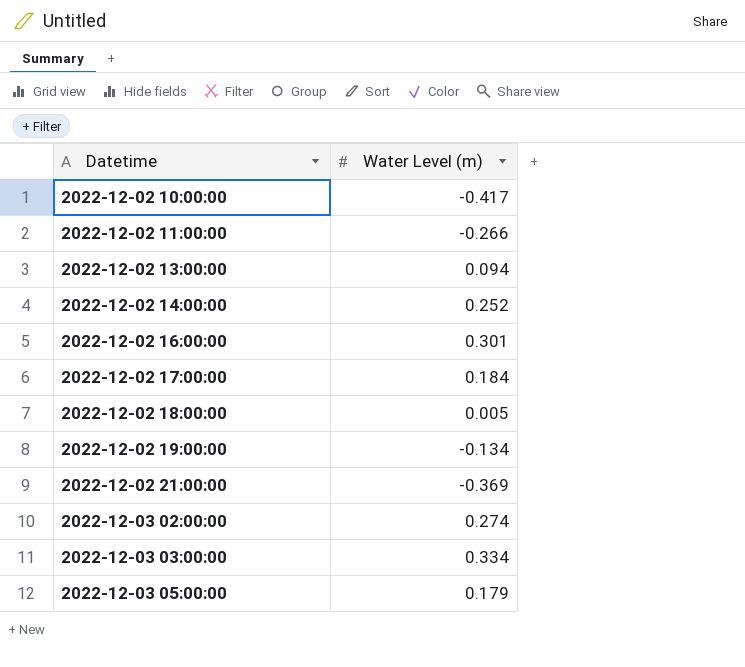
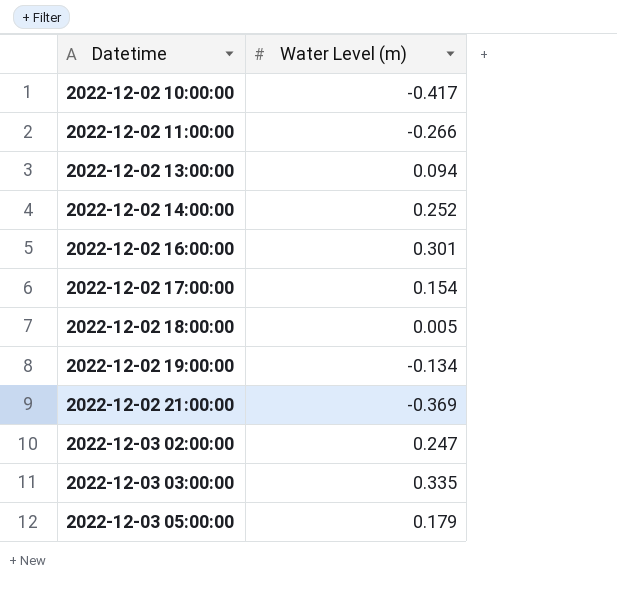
2022-12-02 17:00:00 | Water Level (m): 0.184 -> 0.154
2022-12-03 02:00:00 | Water Level (m): 0.274 -> 0.247
2022-12-03 03:00:00 | Water Level (m): 0.334 -> 0.335

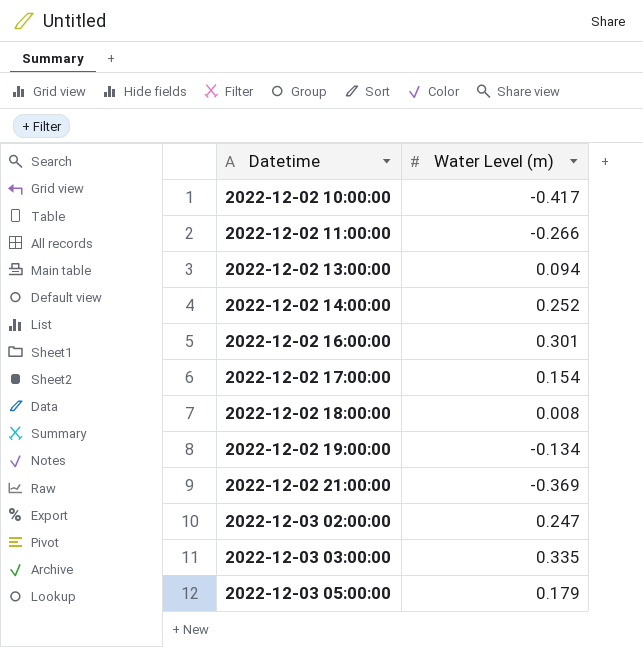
2022-12-02 18:00:00 | Water Level (m): 0.005 -> 0.008

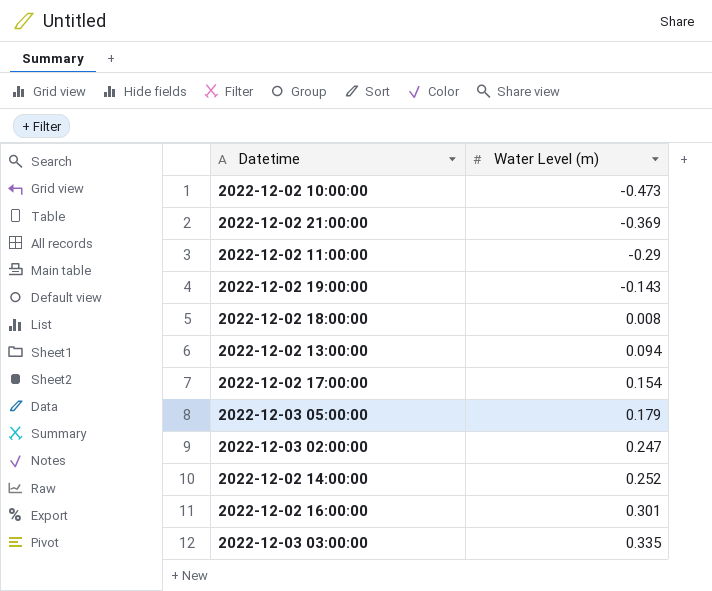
row order: Datetime ascending -> Water Level (m) ascending
2022-12-02 10:00:00 | Water Level (m): -0.417 -> -0.473
2022-12-02 11:00:00 | Water Level (m): -0.266 -> -0.29
2022-12-02 19:00:00 | Water Level (m): -0.134 -> -0.143

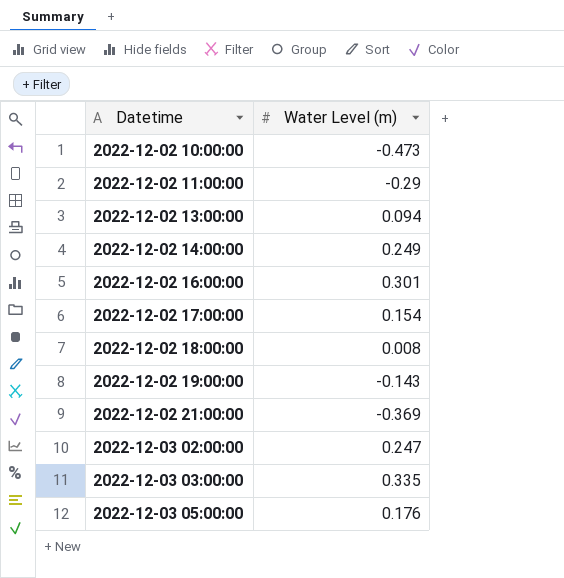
row order: Water Level (m) ascending -> Datetime ascending
2022-12-02 14:00:00 | Water Level (m): 0.252 -> 0.249
2022-12-03 05:00:00 | Water Level (m): 0.179 -> 0.176

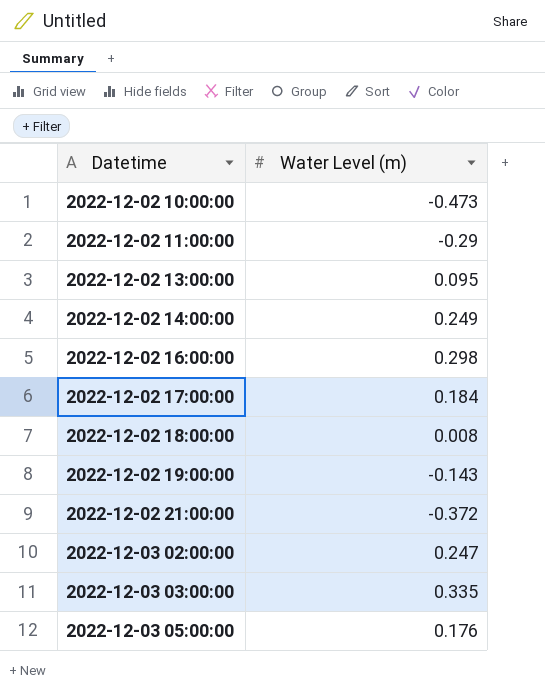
2022-12-02 13:00:00 | Water Level (m): 0.094 -> 0.095
2022-12-02 16:00:00 | Water Level (m): 0.301 -> 0.298
2022-12-02 17:00:00 | Water Level (m): 0.154 -> 0.184
2022-12-02 21:00:00 | Water Level (m): -0.369 -> -0.372

